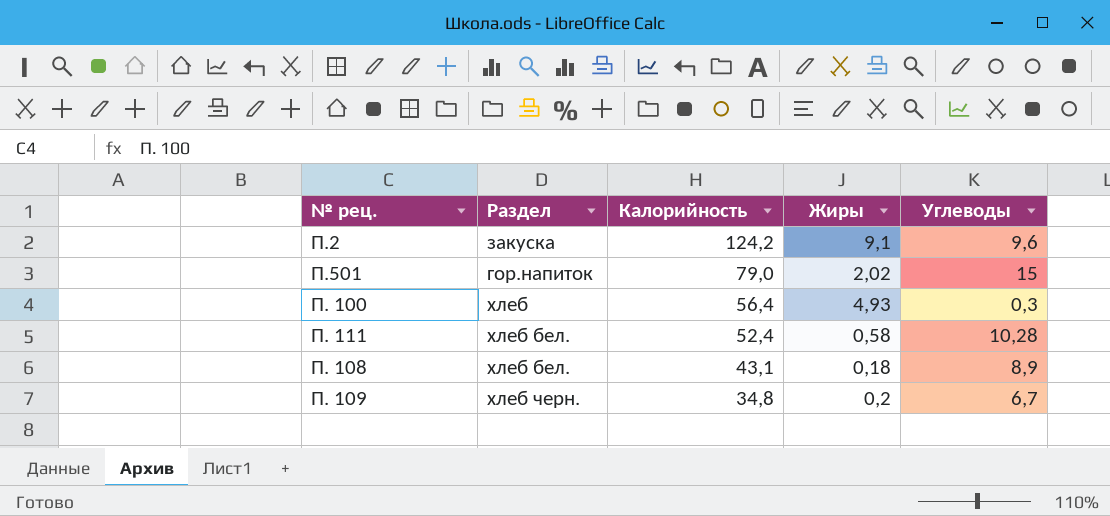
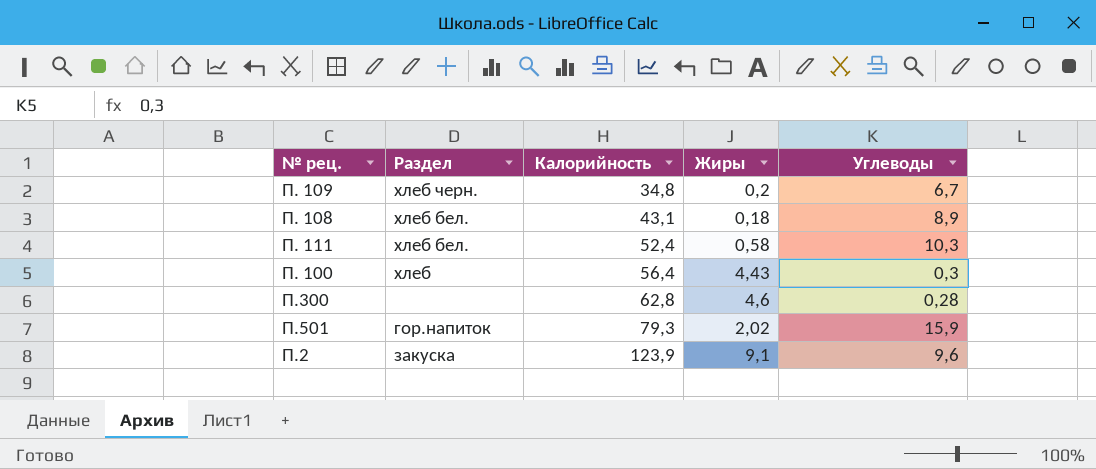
row order: Калорийность descending -> Калорийность ascending
П. 111 | Углеводы: 10,28 -> 10,3
П. 100 | Жиры: 4,93 -> 4,43
row П.300: none -> none | 62,8 | 4,6 | 0,28
П.501 | Калорийность: 79,0 -> 79,3
П.501 | Углеводы: 15 -> 15,9
П.2 | Калорийность: 124,2 -> 123,9

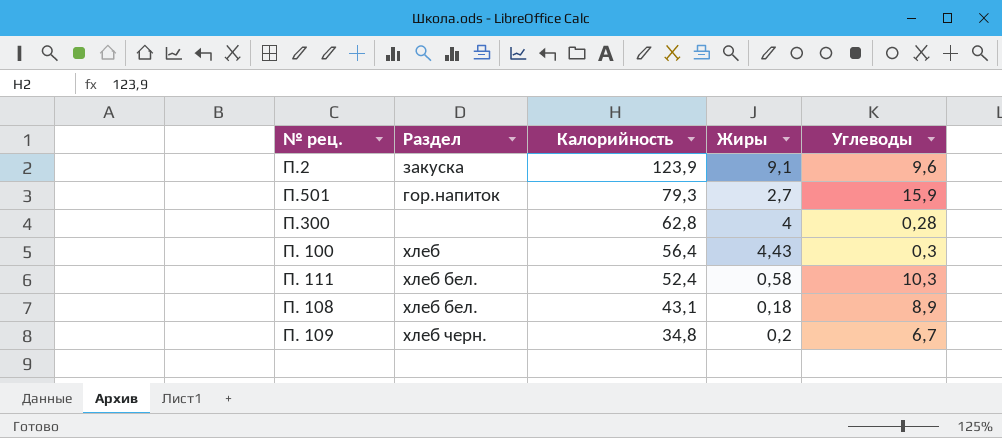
row order: Калорийность ascending -> Калорийность descending
П.501 | Жиры: 2,02 -> 2,7
П.300 | Жиры: 4,6 -> 4

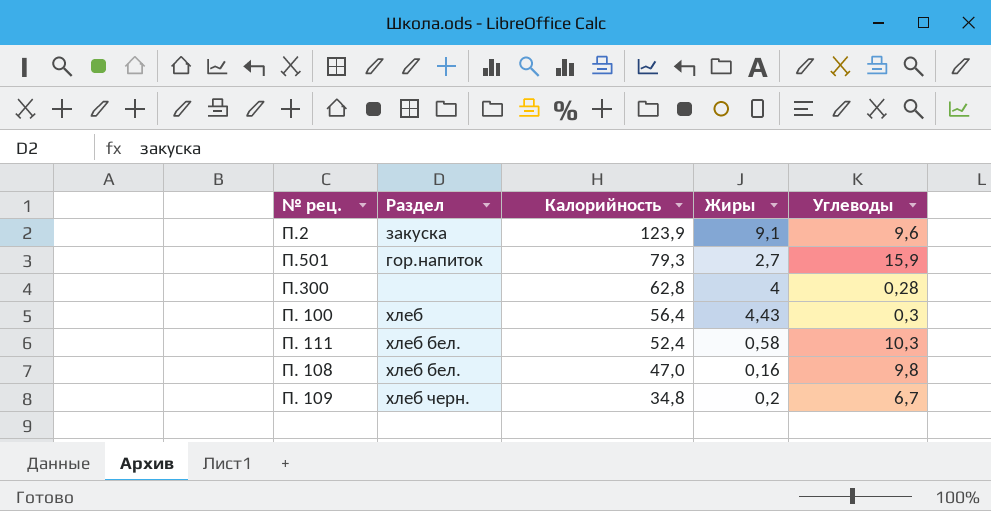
П. 108 | Калорийность: 43,1 -> 47,0
П. 108 | Жиры: 0,18 -> 0,16
П. 108 | Углеводы: 8,9 -> 9,8

